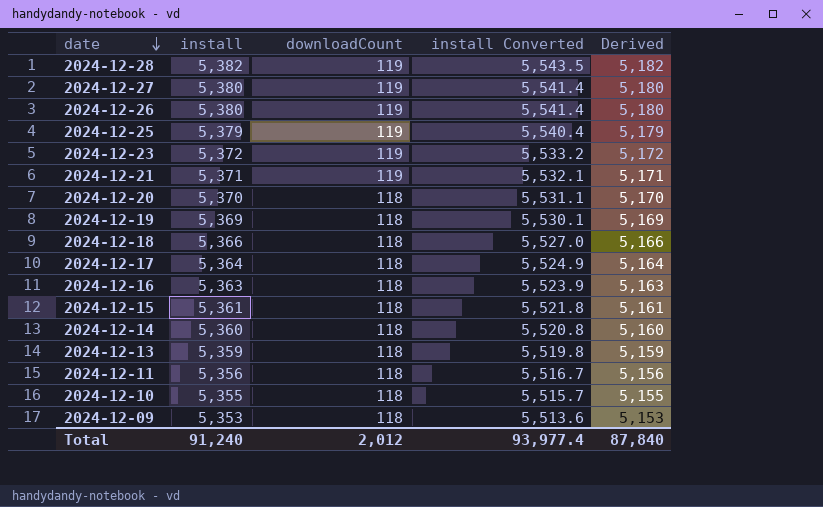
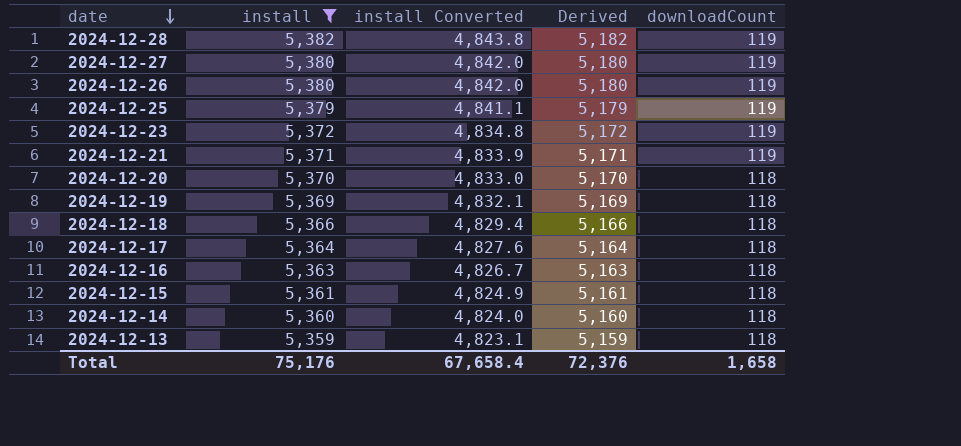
filter: none -> install >= 5,359
column install Converted | formula: [install] * 1.03 -> [install] * 0.9
column downloadCount | position: 3 -> 5
Total | install: 91,240 -> 75,176
Total | install Converted: 93,977.4 -> 67,658.4
Total | Derived: 87,840 -> 72,376
Total | downloadCount: 2,012 -> 1,658

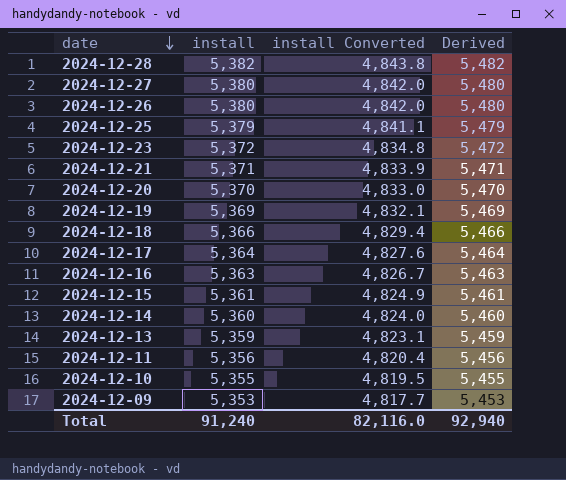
filter: install >= 5,359 -> none
column downloadCount | position: 5 -> none
column Derived | formula: [install] - 200 -> [install] + 100
Total | install: 75,176 -> 91,240
Total | install Converted: 67,658.4 -> 82,116.0
Total | Derived: 72,376 -> 92,940

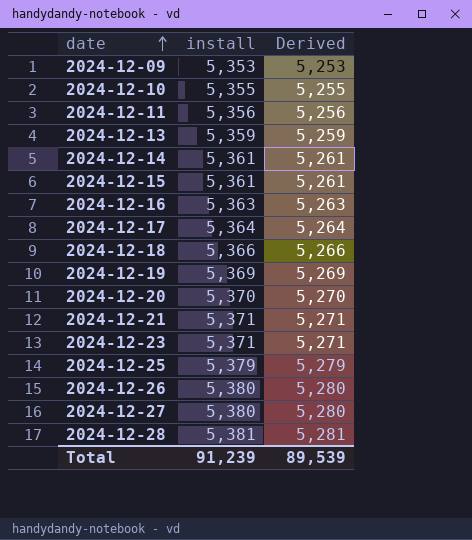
row order: date descending -> date ascending
column install Converted | formula: [install] * 0.9 -> none
column Derived | formula: [install] + 100 -> [install] - 100
2024-12-14 | install: 5,360 -> 5,361
2024-12-23 | install: 5,372 -> 5,371
2024-12-28 | install: 5,382 -> 5,381
Total | install: 91,240 -> 91,239
Total | Derived: 92,940 -> 89,539

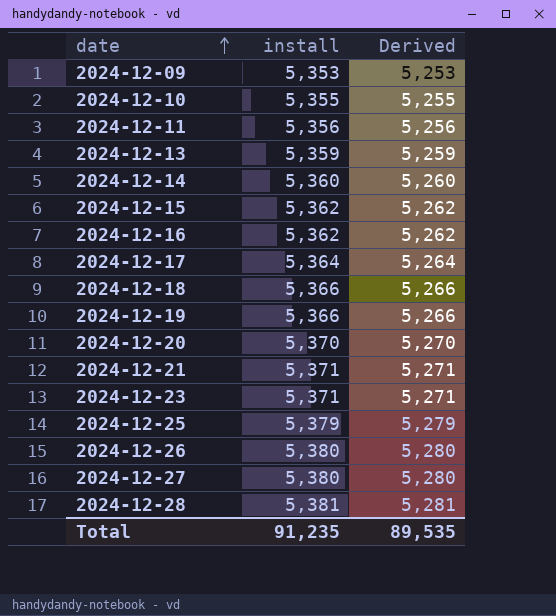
2024-12-14 | install: 5,361 -> 5,360
2024-12-14 | Derived: 5,261 -> 5,260
2024-12-15 | install: 5,361 -> 5,362
2024-12-15 | Derived: 5,261 -> 5,262
2024-12-16 | install: 5,363 -> 5,362
2024-12-16 | Derived: 5,263 -> 5,262
2024-12-19 | install: 5,369 -> 5,366
2024-12-19 | Derived: 5,269 -> 5,266
Total | install: 91,239 -> 91,235
Total | Derived: 89,539 -> 89,535

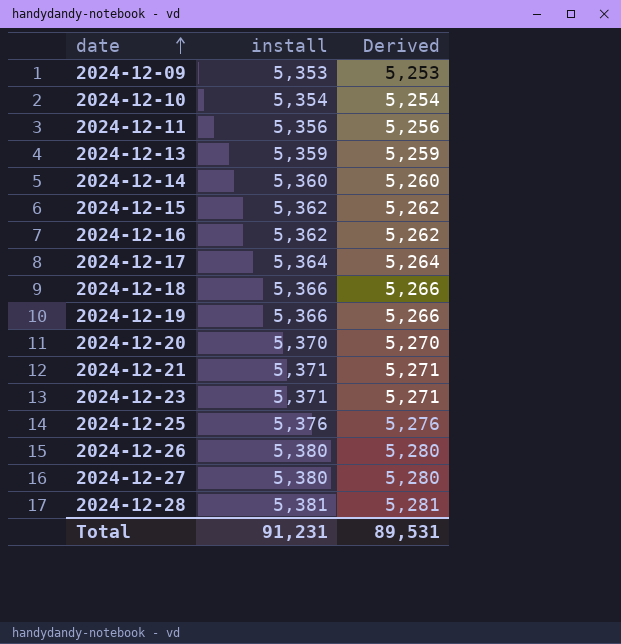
2024-12-10 | install: 5,355 -> 5,354
2024-12-10 | Derived: 5,255 -> 5,254
2024-12-25 | install: 5,379 -> 5,376
2024-12-25 | Derived: 5,279 -> 5,276
Total | install: 91,235 -> 91,231
Total | Derived: 89,535 -> 89,531

